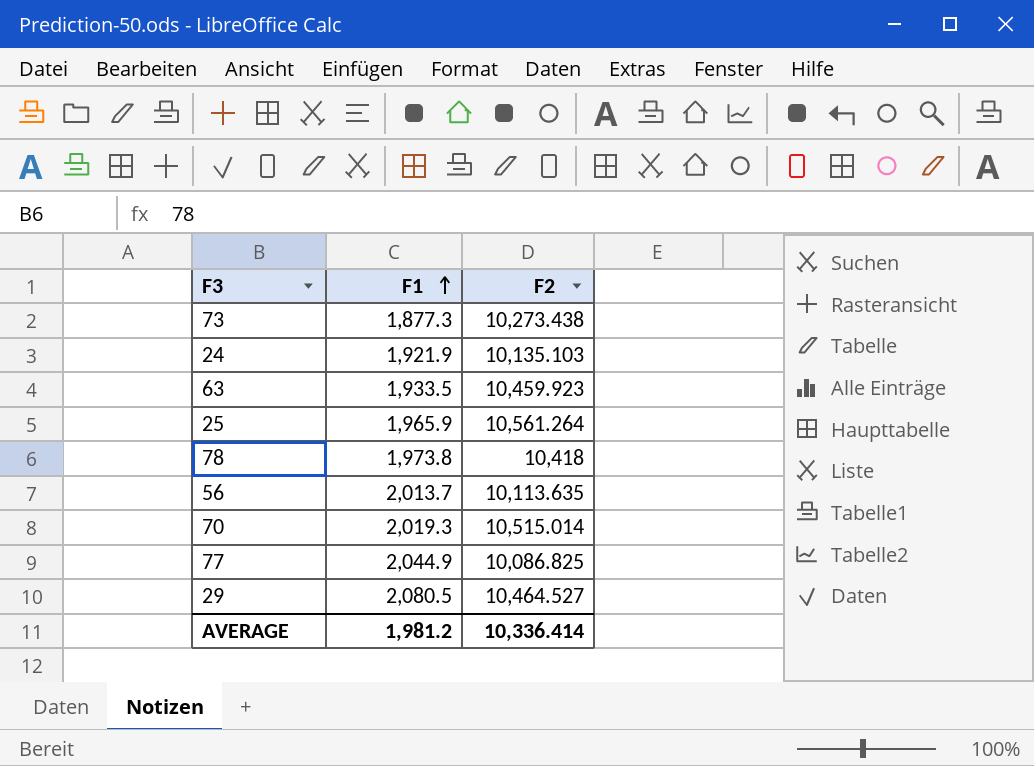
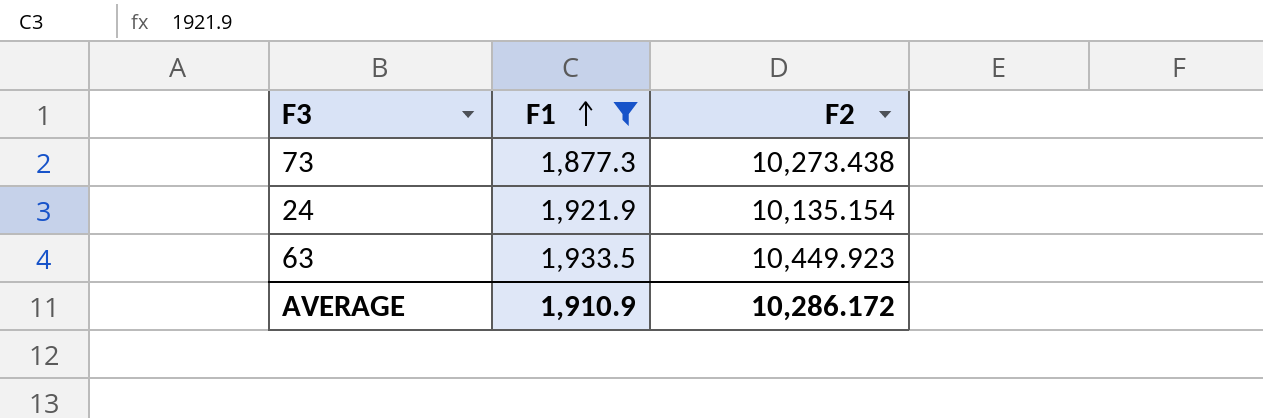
filter: none -> F1 <= 1,933.5
24 | F2: 10,135.103 -> 10,135.154
63 | F2: 10,459.923 -> 10,449.923
AVERAGE | F1: 1,981.2 -> 1,910.9
AVERAGE | F2: 10,336.414 -> 10,286.172

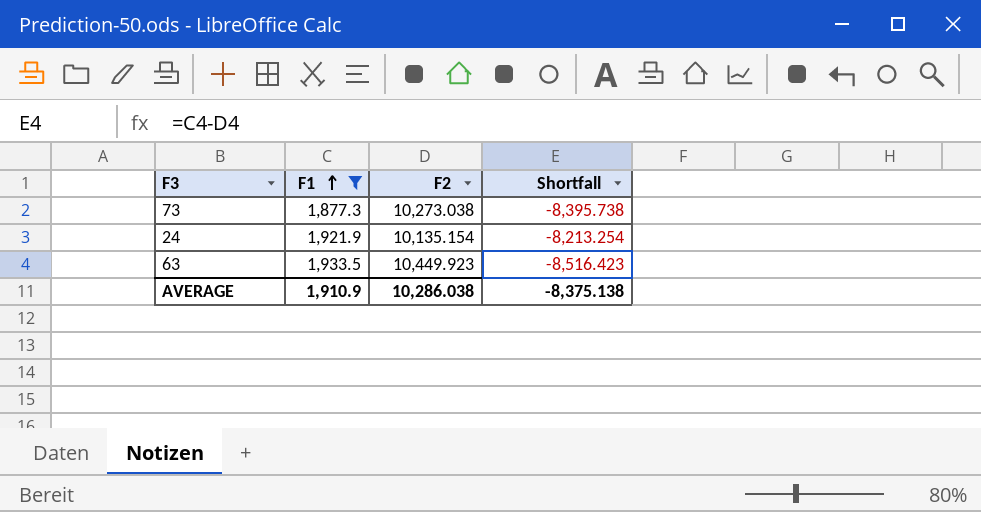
column Shortfall | formula: none -> [F1] - [F2]
73 | F2: 10,273.438 -> 10,273.038
AVERAGE | F2: 10,286.172 -> 10,286.038

